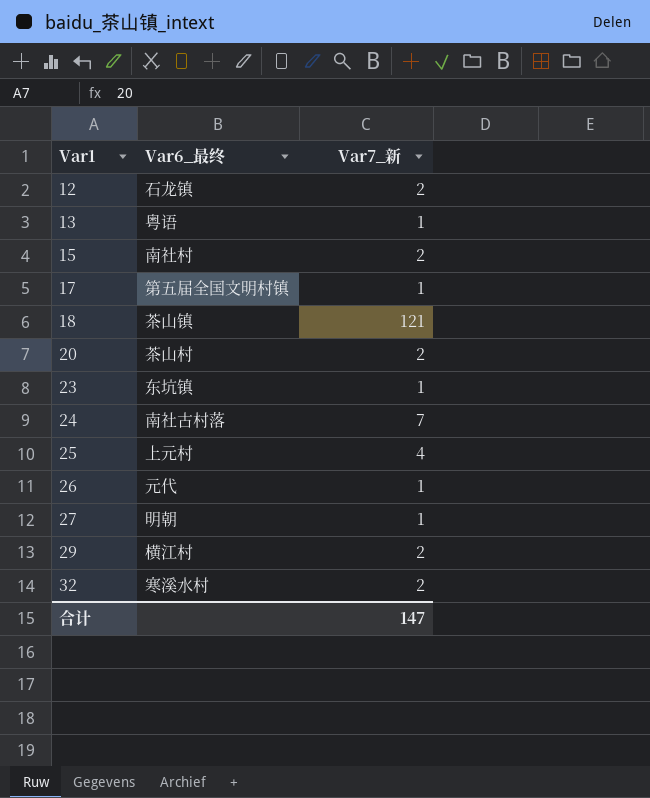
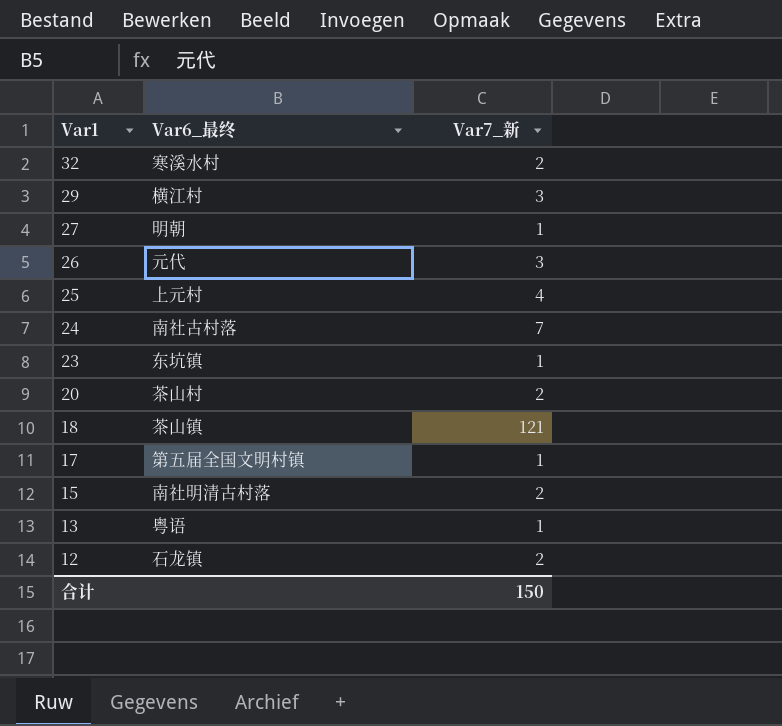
row order: Var1 ascending -> Var1 descending
29 | Var7_新: 2 -> 3
26 | Var7_新: 1 -> 3
15 | Var6_最终: 南社村 -> 南社明清古村落
合计 | Var7_新: 147 -> 150

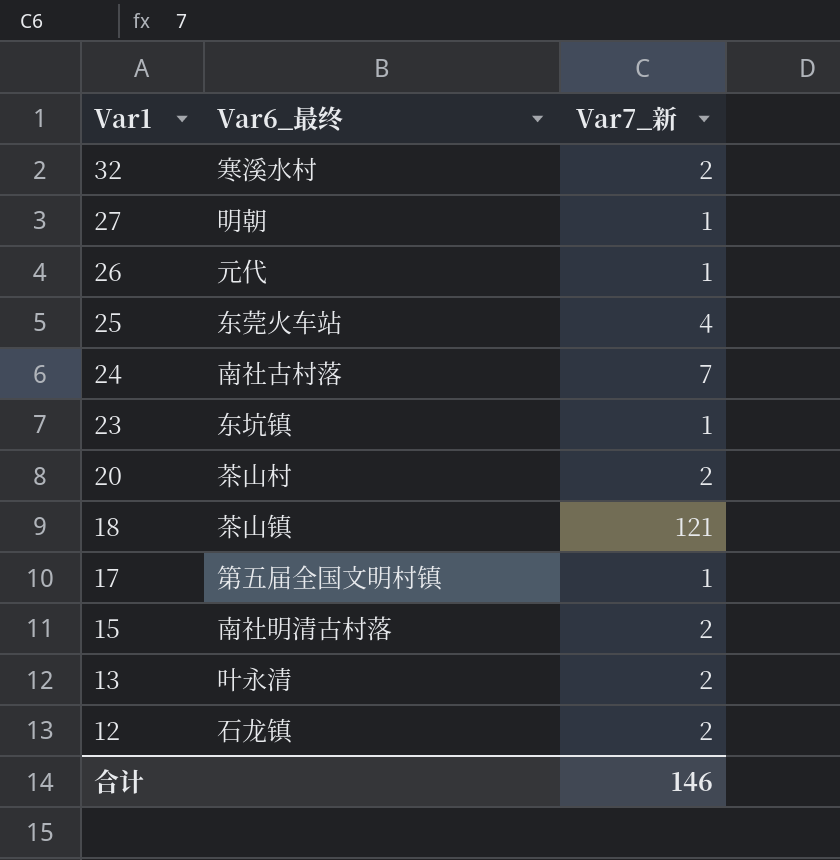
row 29: 横江村 | 3 -> none
26 | Var7_新: 3 -> 1
25 | Var6_最终: 上元村 -> 东莞火车站
13 | Var6_最终: 粤语 -> 叶永清
13 | Var7_新: 1 -> 2
合计 | Var7_新: 150 -> 146

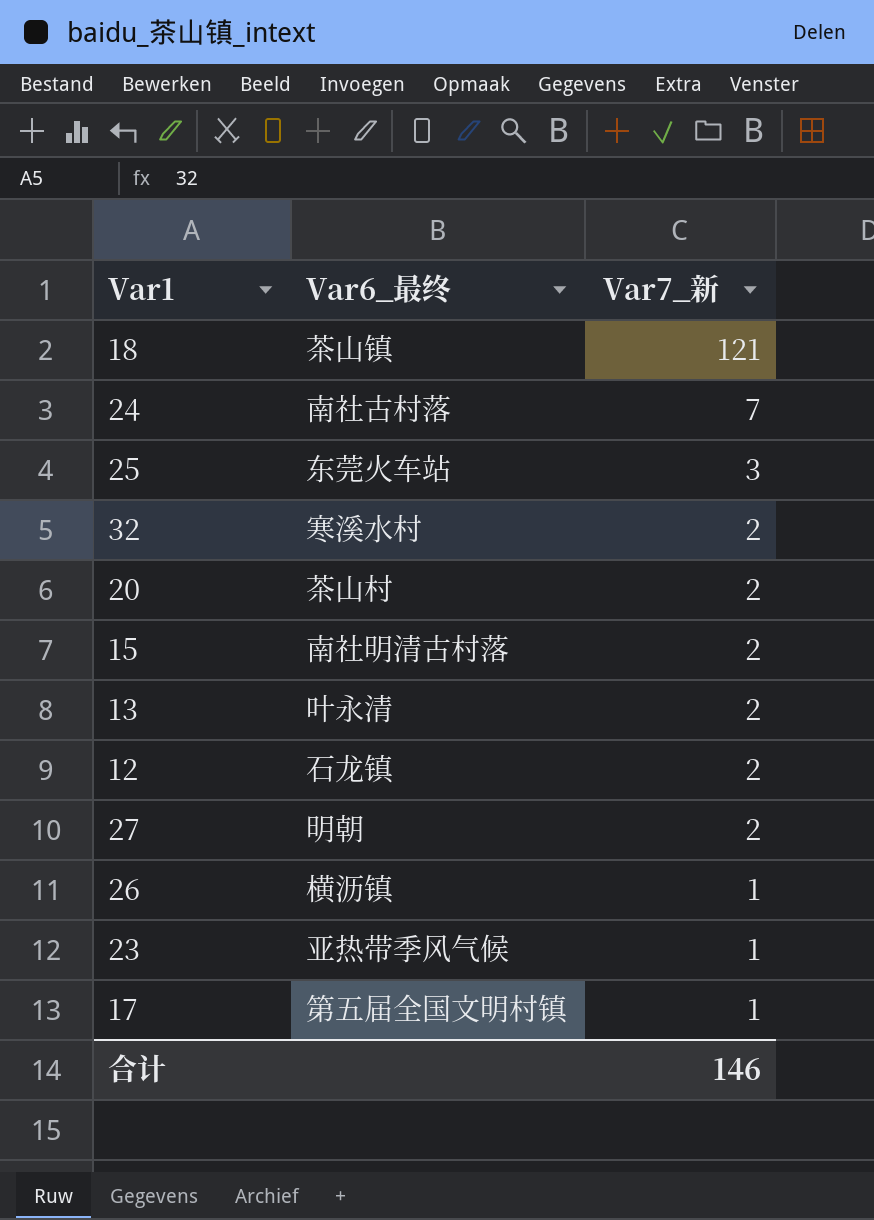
row order: Var1 descending -> Var7_新 descending
25 | Var7_新: 4 -> 3
27 | Var7_新: 1 -> 2
26 | Var6_最终: 元代 -> 横沥镇
23 | Var6_最终: 东坑镇 -> 亚热带季风气候

